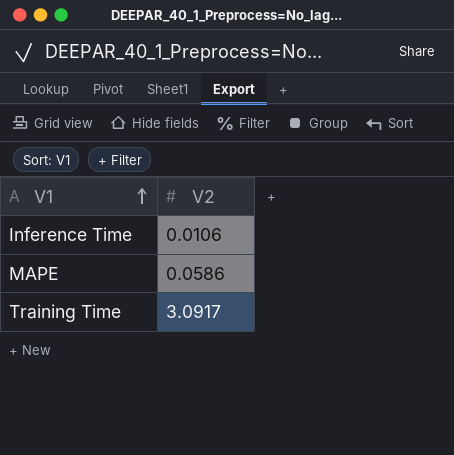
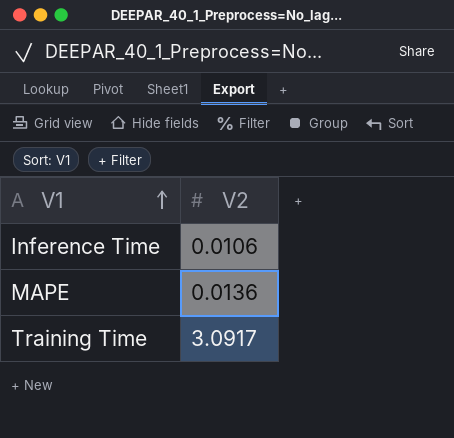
MAPE | V2: 0.0586 -> 0.0136

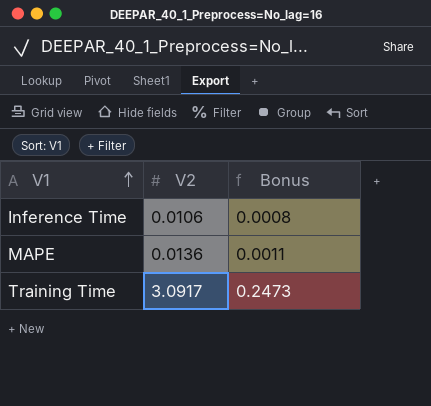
column Bonus | formula: none -> [V2] * 0.08

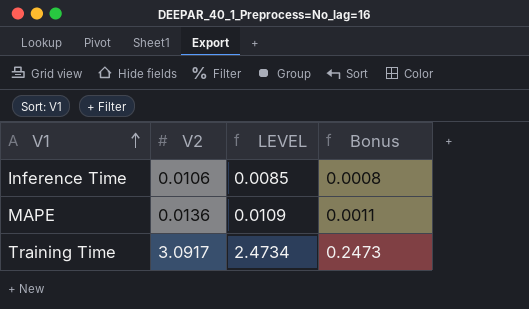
column LEVEL | formula: none -> [V2] * 0.8

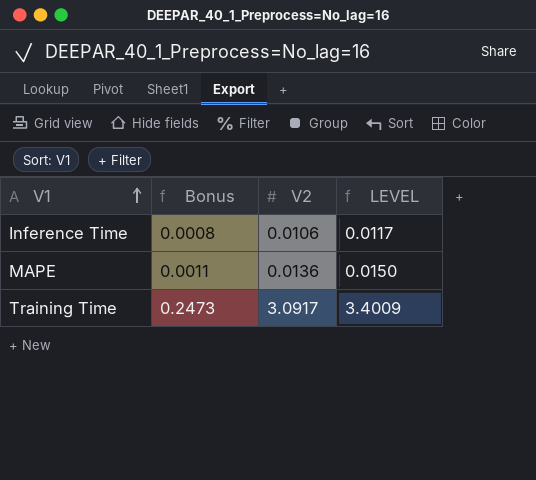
column Bonus | position: 4 -> 2
column LEVEL | formula: [V2] * 0.8 -> [V2] * 1.1

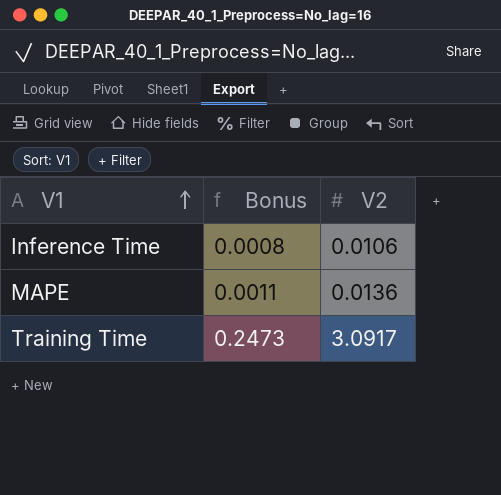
column LEVEL | formula: [V2] * 1.1 -> none

